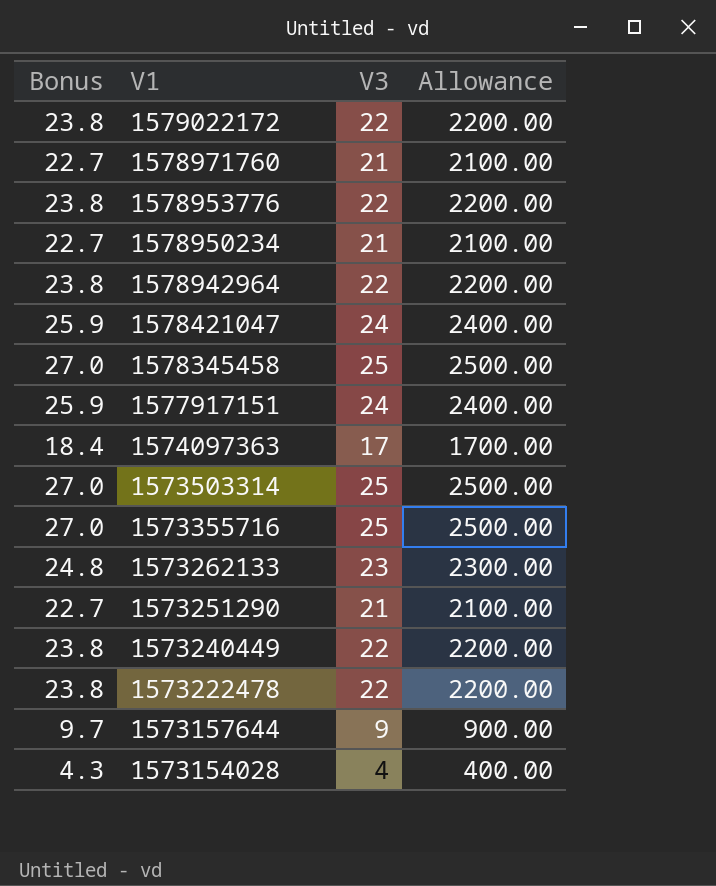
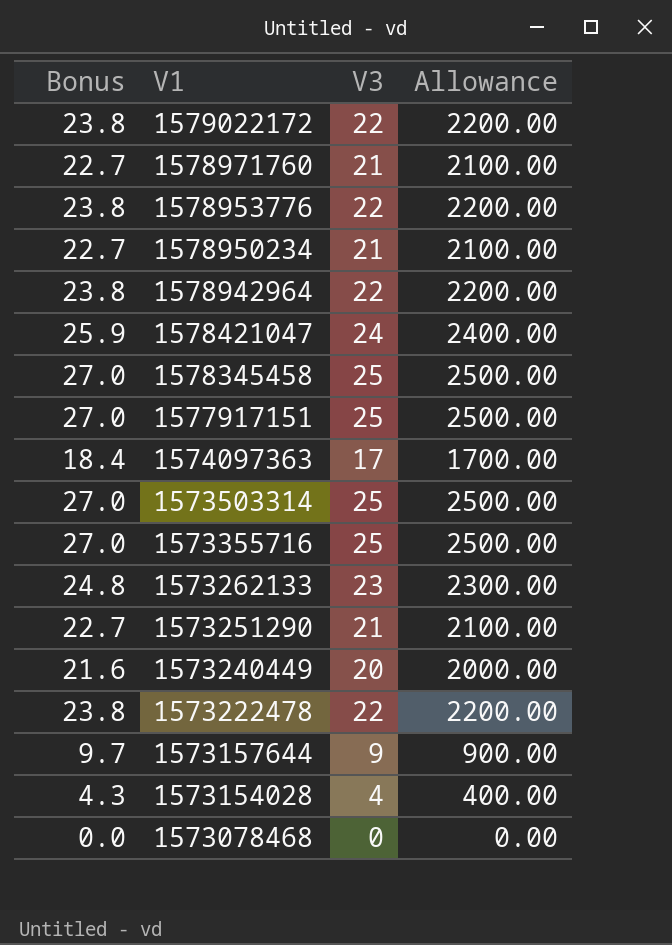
1577917151 | Bonus: 25.9 -> 27.0
1577917151 | V3: 24 -> 25
1577917151 | Allowance: 2400.00 -> 2500.00
1573240449 | Bonus: 23.8 -> 21.6
1573240449 | V3: 22 -> 20
1573240449 | Allowance: 2200.00 -> 2000.00
row 1573078468: none -> 0.0 | 0 | 0.00

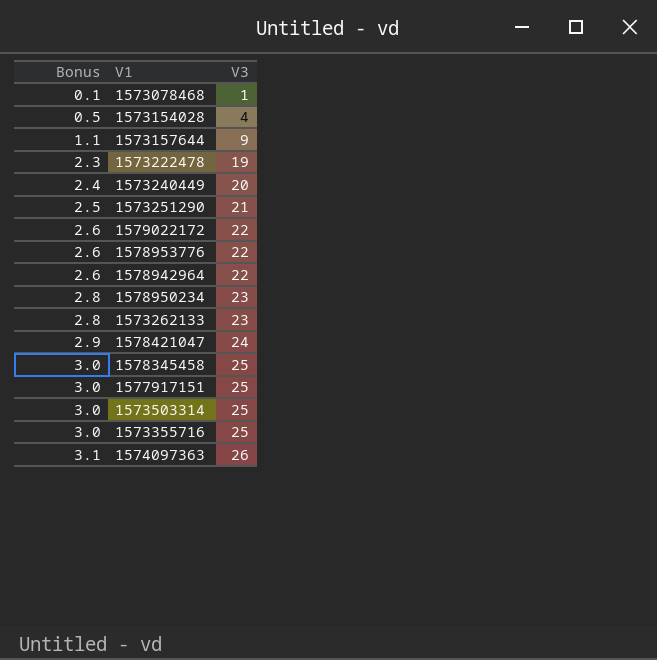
row order: V1 descending -> Bonus ascending
column Allowance | formula: [V3] * 100 -> none
column Bonus | formula: [V3] * 1.08 -> [V3] * 0.12
row 1578971760: 22.7 | 21 | 2100.00 -> none
1573078468 | V3: 0 -> 1
1573222478 | V3: 22 -> 19
1578950234 | V3: 21 -> 23
1574097363 | V3: 17 -> 26

